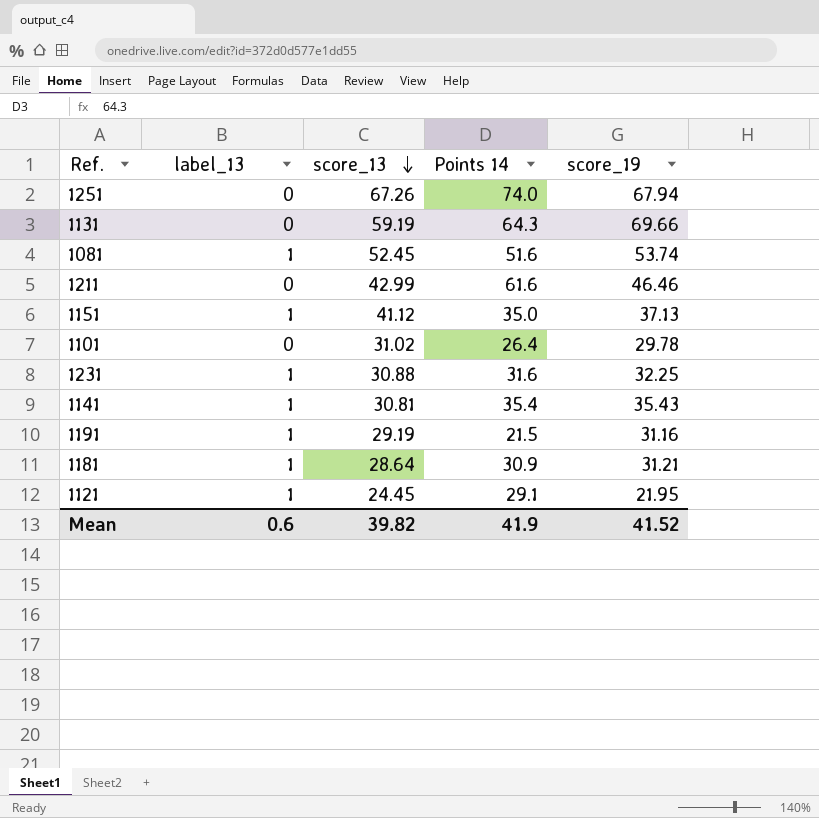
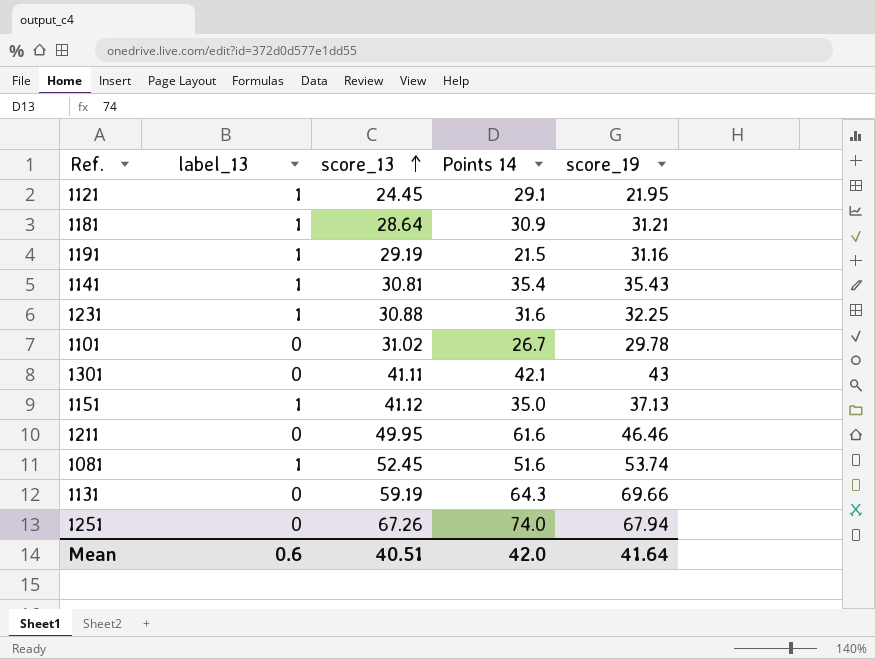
row order: score_13 descending -> score_13 ascending
1101 | Points 14: 26.4 -> 26.7
row 1301: none -> 0 | 41.11 | 42.1 | 43
1211 | score_13: 42.99 -> 49.95
Mean | score_13: 39.82 -> 40.51
Mean | Points 14: 41.9 -> 42.0
Mean | score_19: 41.52 -> 41.64

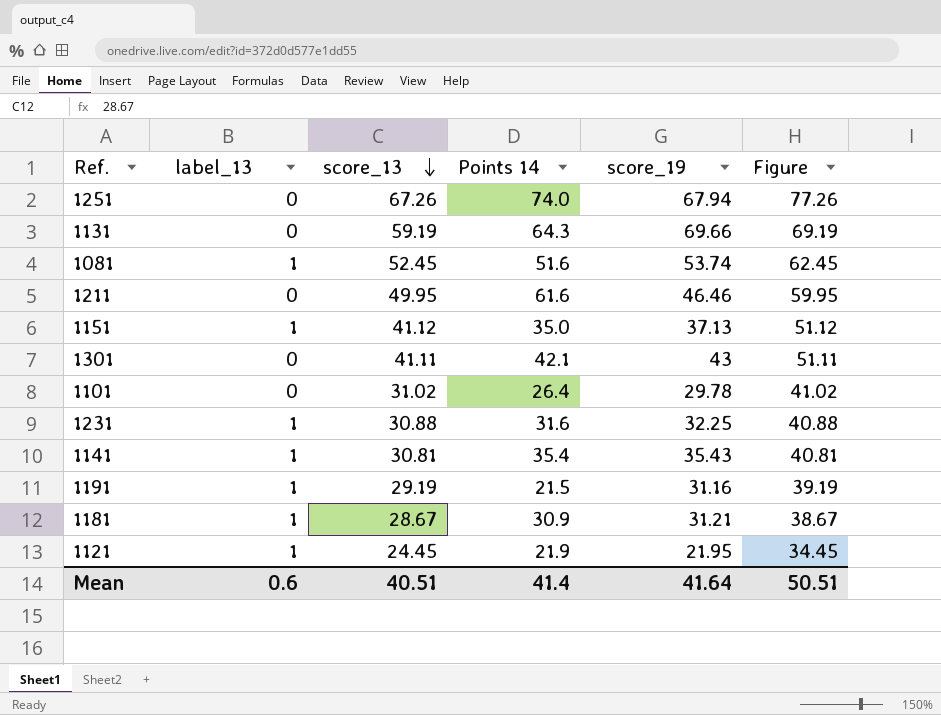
row order: score_13 ascending -> score_13 descending
column Figure | formula: none -> [score_13] + 10
1101 | Points 14: 26.7 -> 26.4
1181 | score_13: 28.64 -> 28.67
1121 | Points 14: 29.1 -> 21.9
Mean | Points 14: 42.0 -> 41.4

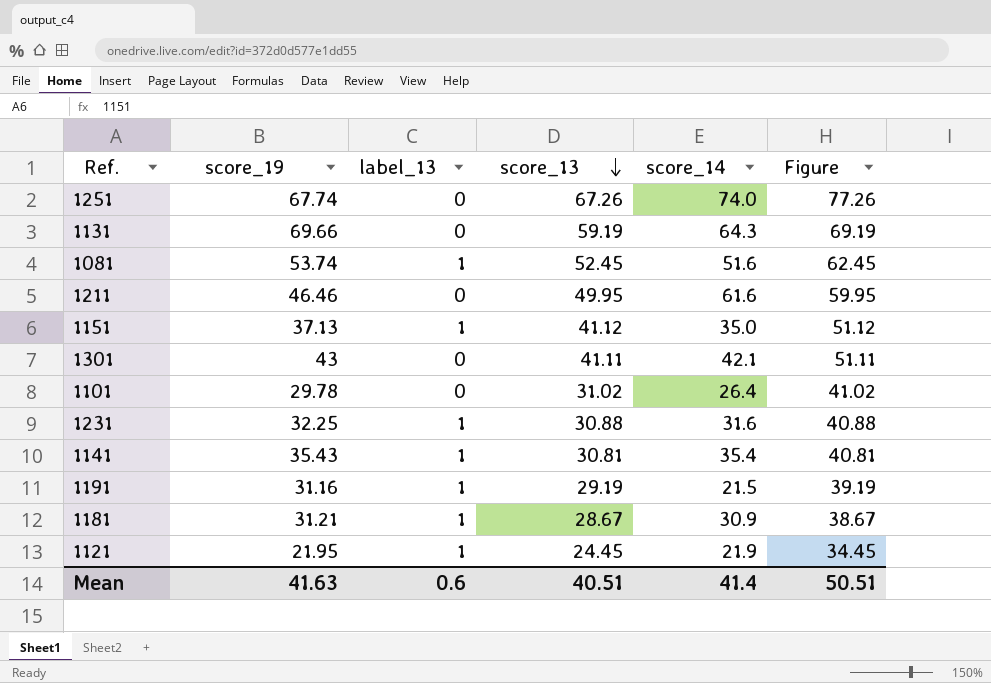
column score_19 | position: 5 -> 2
column name: Points 14 -> score_14
1251 | score_19: 67.94 -> 67.74
Mean | score_19: 41.64 -> 41.63

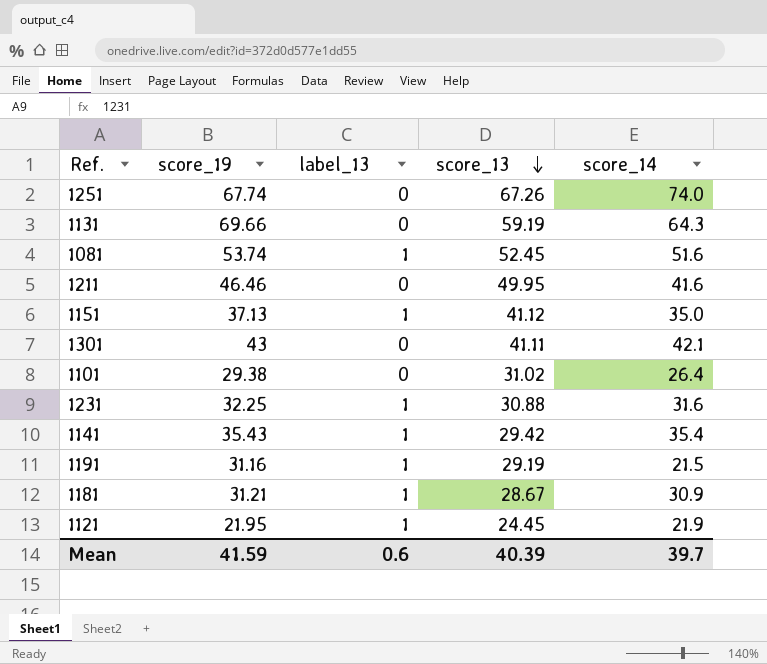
column Figure | formula: [score_13] + 10 -> none
1211 | score_14: 61.6 -> 41.6
1101 | score_19: 29.78 -> 29.38
1141 | score_13: 30.81 -> 29.42
Mean | score_19: 41.63 -> 41.59
Mean | score_13: 40.51 -> 40.39
Mean | score_14: 41.4 -> 39.7

